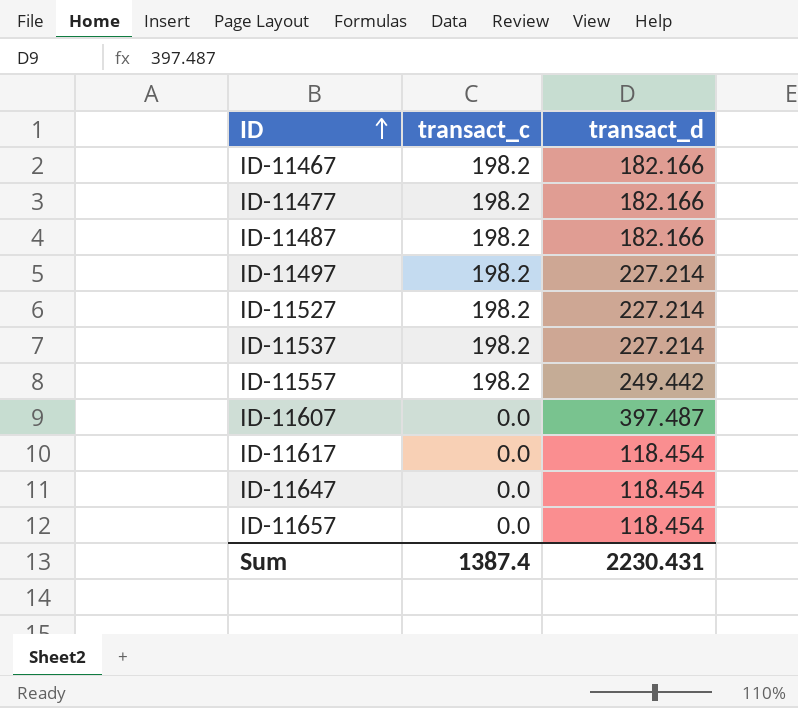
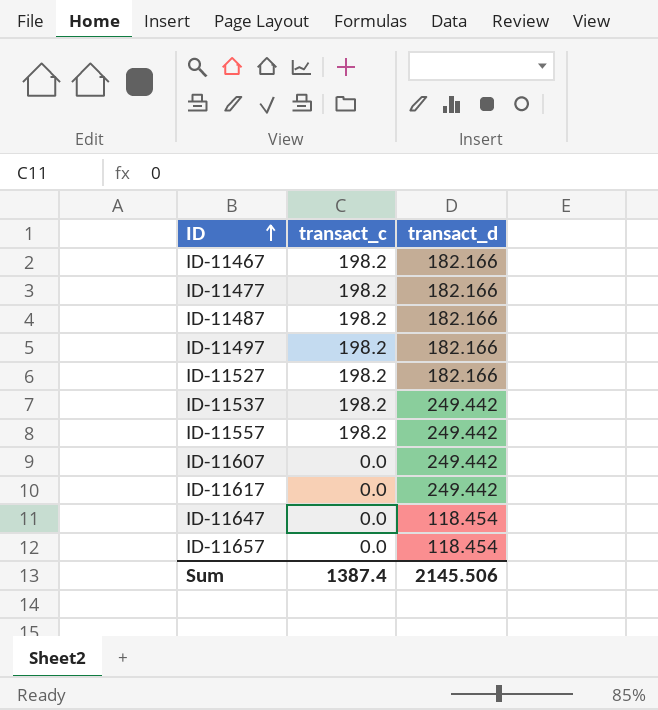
ID-11497 | transact_d: 227.214 -> 182.166
ID-11527 | transact_d: 227.214 -> 182.166
ID-11537 | transact_d: 227.214 -> 249.442
ID-11607 | transact_d: 397.487 -> 249.442
ID-11617 | transact_d: 118.454 -> 249.442
Sum | transact_d: 2230.431 -> 2145.506

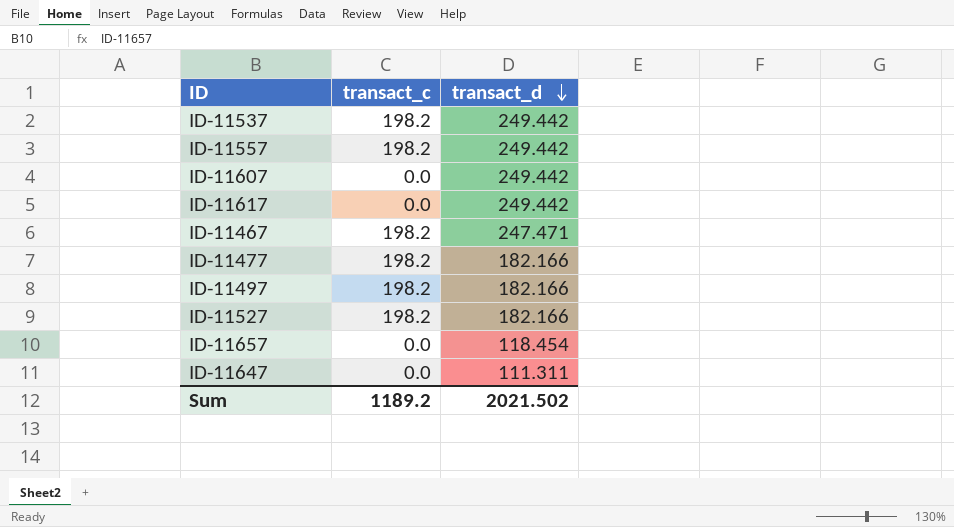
row order: ID ascending -> transact_d descending
row ID-11487: 198.2 | 182.166 -> none
ID-11467 | transact_d: 182.166 -> 247.471
ID-11647 | transact_d: 118.454 -> 111.311
Sum | transact_c: 1387.4 -> 1189.2
Sum | transact_d: 2145.506 -> 2021.502

